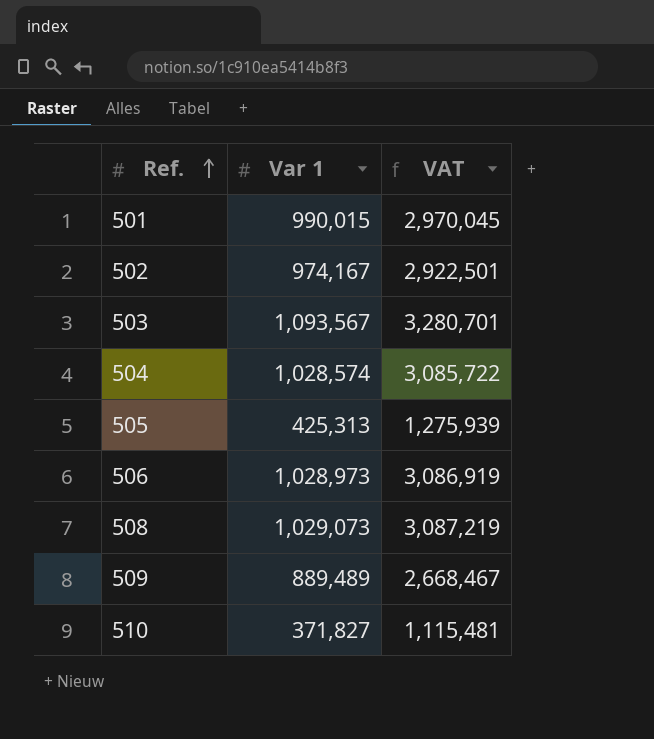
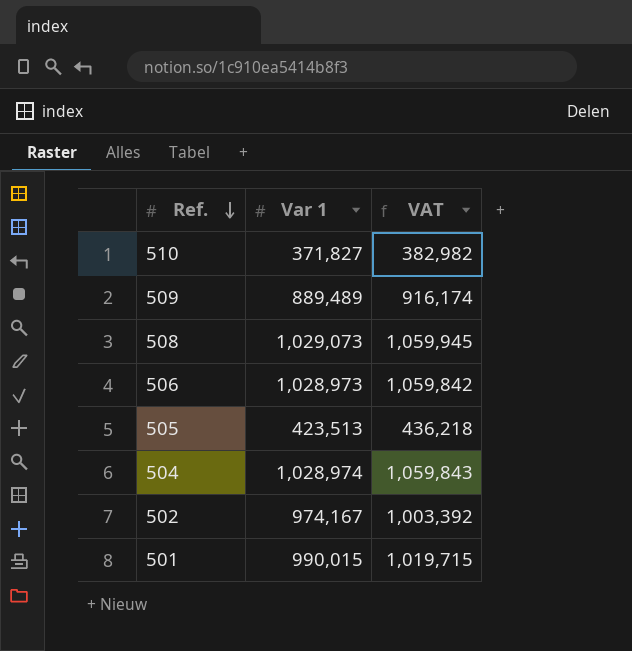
row order: Ref. ascending -> Ref. descending
column VAT | formula: [Var 1] * 3 -> [Var 1] * 1.03
row 503: 1,093,567 | 3,280,701 -> none
505 | Var 1: 425,313 -> 423,513
504 | Var 1: 1,028,574 -> 1,028,974

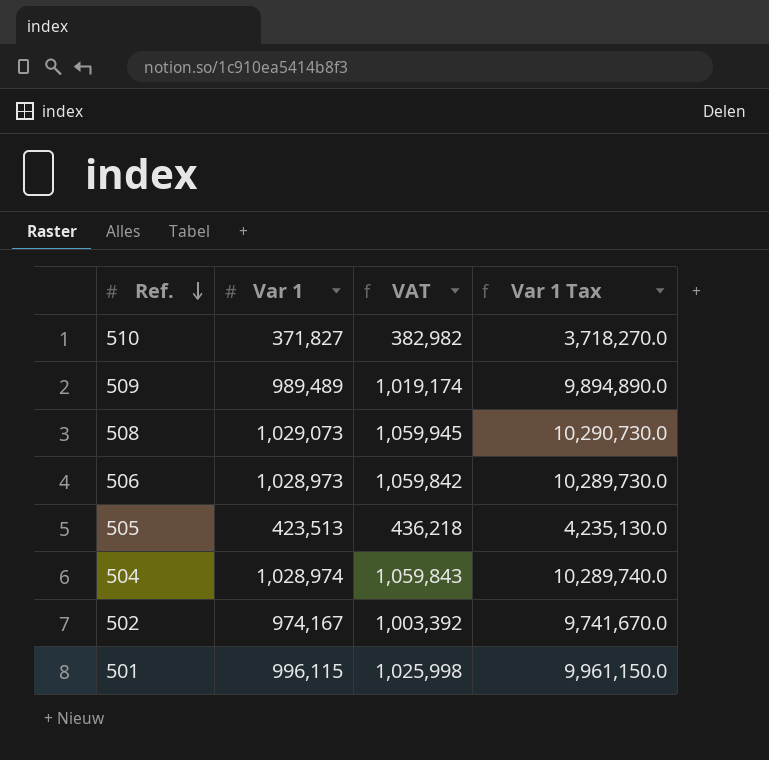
column Var 1 Tax | formula: none -> [Var 1] * 10
509 | Var 1: 889,489 -> 989,489
509 | VAT: 916,174 -> 1,019,174
501 | Var 1: 990,015 -> 996,115
501 | VAT: 1,019,715 -> 1,025,998

